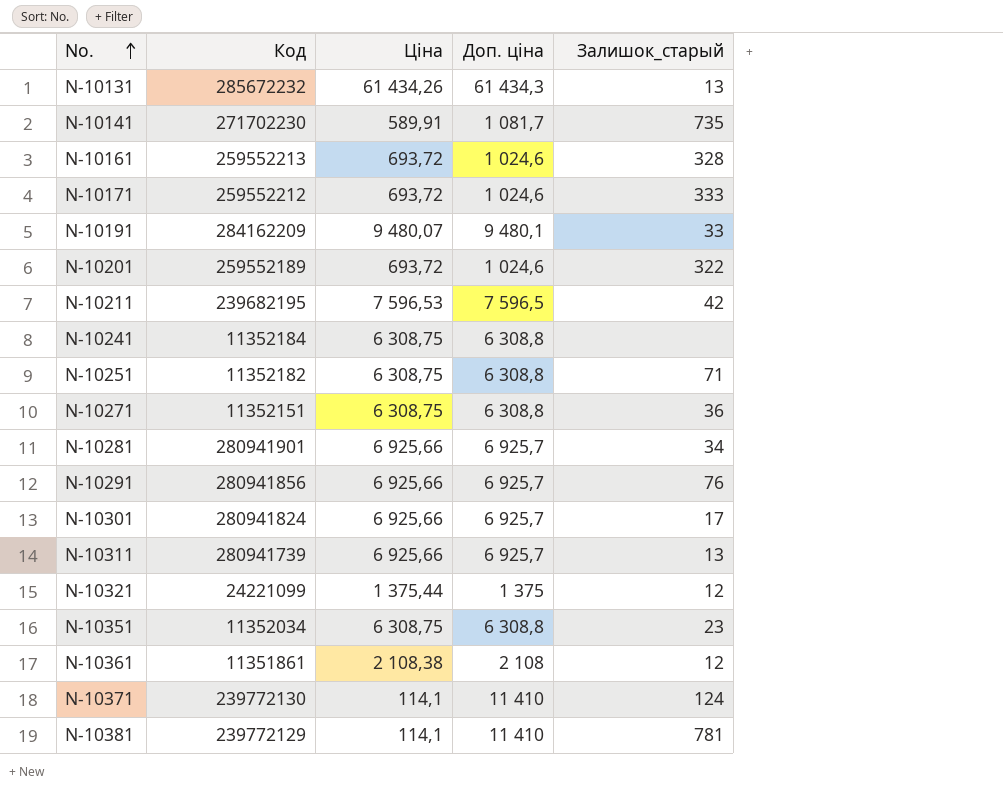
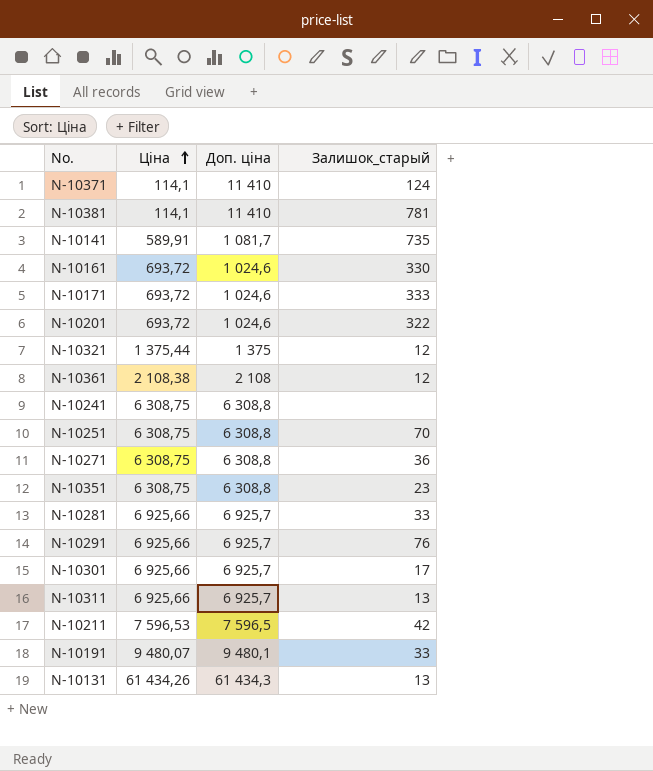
row order: No. ascending -> Ціна ascending
column Код | position: 2 -> none
N-10161 | Залишок_старый: 328 -> 330
N-10251 | Залишок_старый: 71 -> 70
N-10281 | Залишок_старый: 34 -> 33

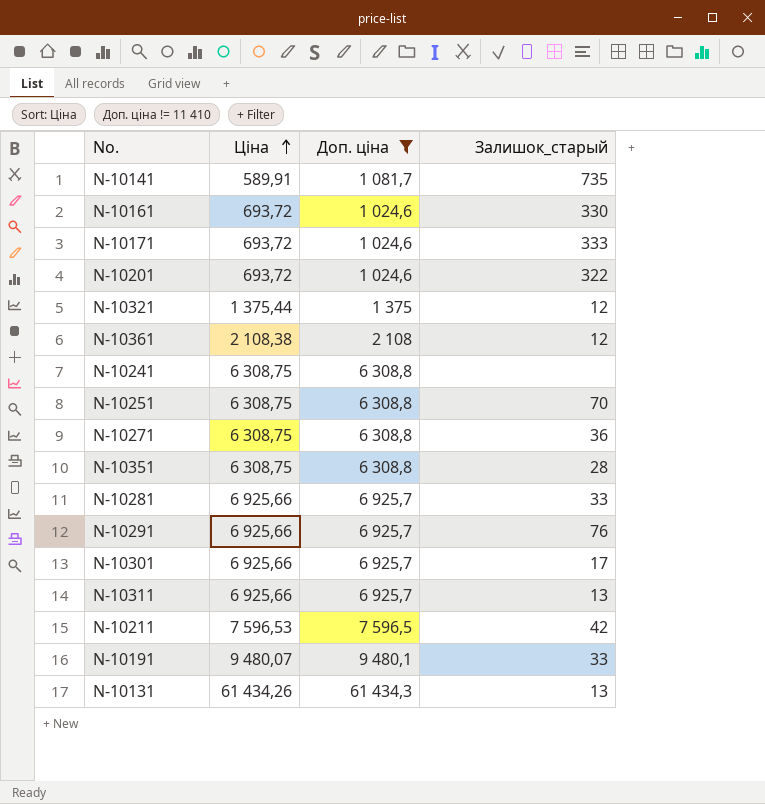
filter: none -> Доп. ціна != 11 410
N-10351 | Залишок_старый: 23 -> 28

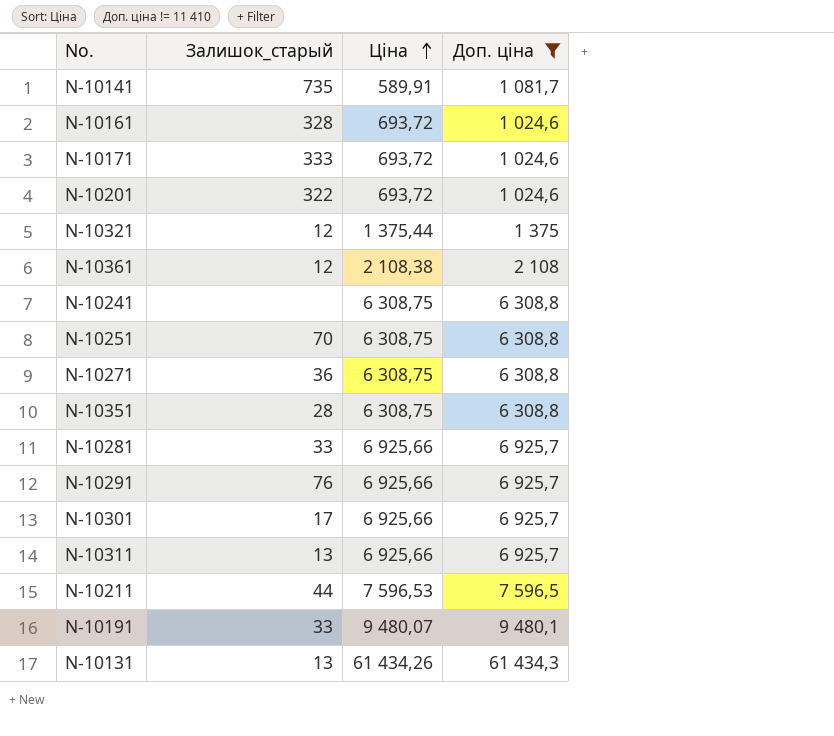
column Залишок_старый | position: 4 -> 2
N-10161 | Залишок_старый: 330 -> 328
N-10211 | Залишок_старый: 42 -> 44

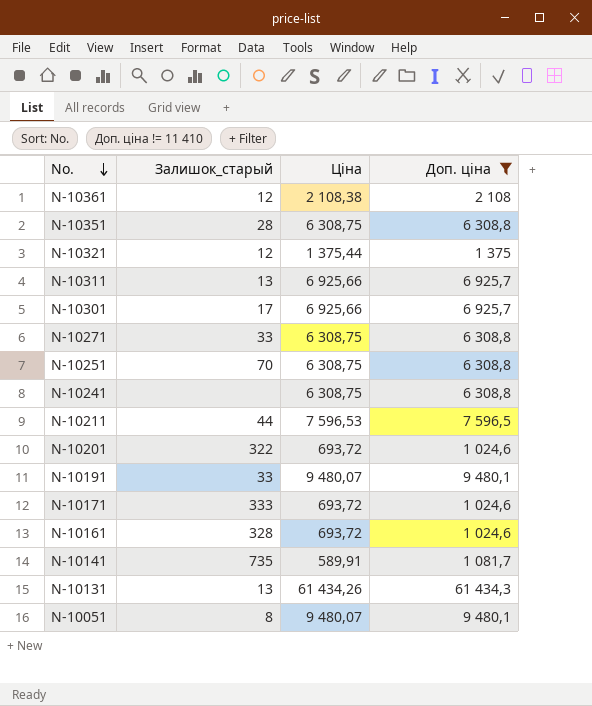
row order: Ціна ascending -> No. descending
row N-10281: 33 | 6 925,66 | 6 925,7 -> none
row N-10291: 76 | 6 925,66 | 6 925,7 -> none
N-10271 | Залишок_старый: 36 -> 33
row N-10051: none -> 8 | 9 480,07 | 9 480,1

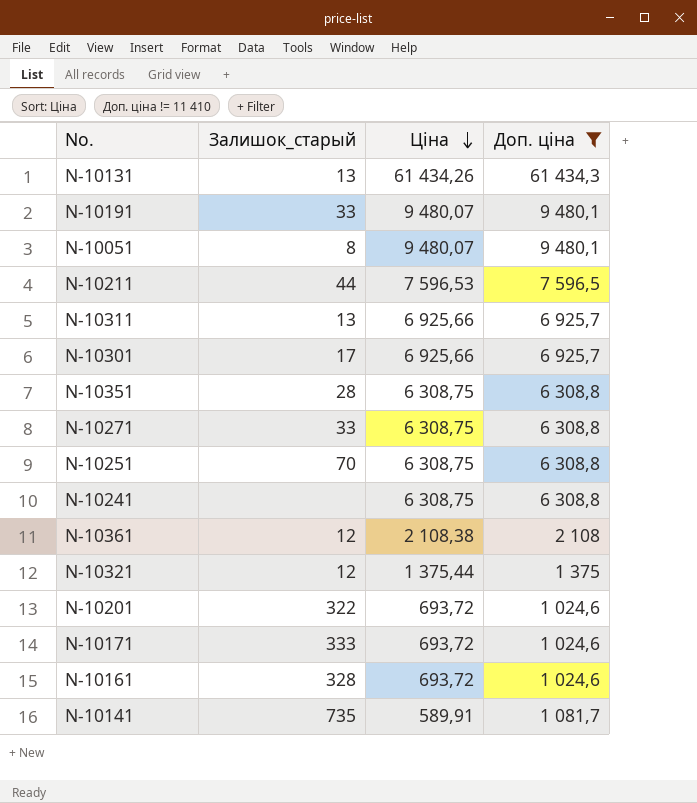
row order: No. descending -> Ціна descending

